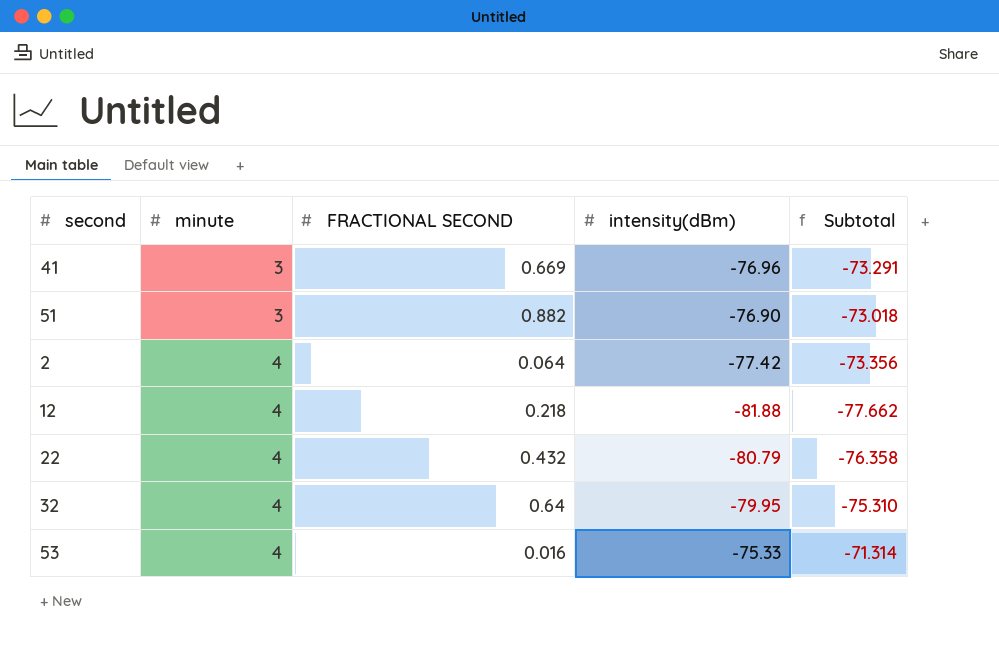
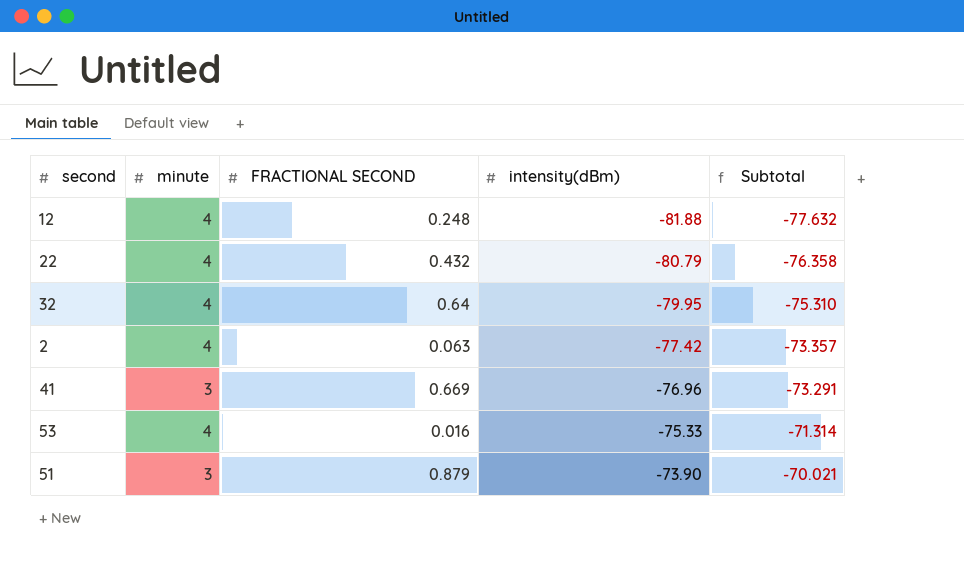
row order: minute ascending -> intensity(dBm) ascending
12 | FRACTIONAL SECOND: 0.218 -> 0.248
12 | Subtotal: -77.662 -> -77.632
2 | FRACTIONAL SECOND: 0.064 -> 0.063
2 | Subtotal: -73.356 -> -73.357
51 | FRACTIONAL SECOND: 0.882 -> 0.879
51 | intensity(dBm): -76.90 -> -73.90
51 | Subtotal: -73.018 -> -70.021

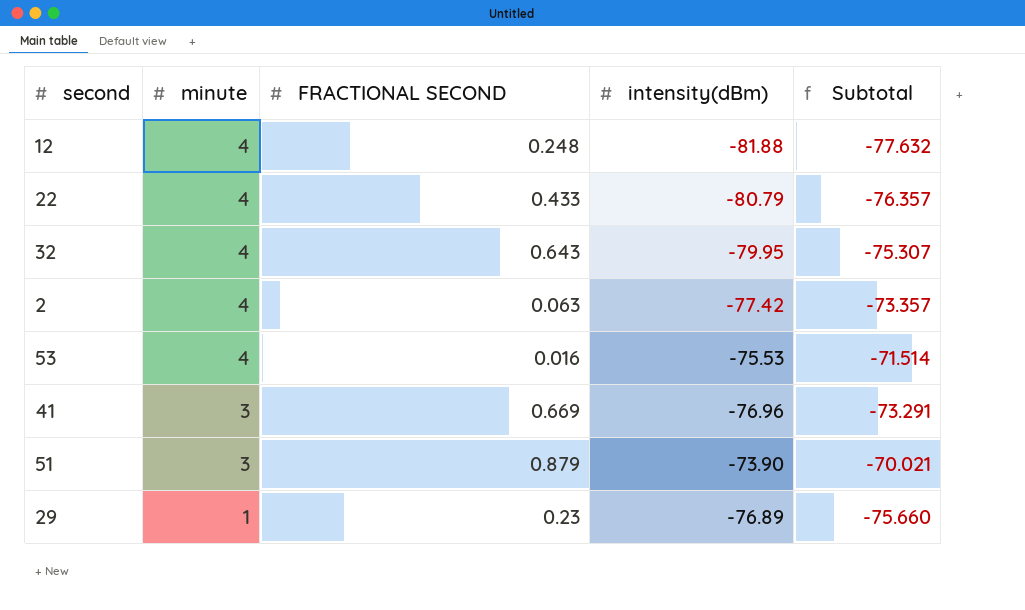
row order: intensity(dBm) ascending -> minute descending
22 | FRACTIONAL SECOND: 0.432 -> 0.433
22 | Subtotal: -76.358 -> -76.357
32 | FRACTIONAL SECOND: 0.64 -> 0.643
32 | Subtotal: -75.310 -> -75.307
53 | intensity(dBm): -75.33 -> -75.53
53 | Subtotal: -71.314 -> -71.514
row 29: none -> 1 | 0.23 | -76.89 | -75.660

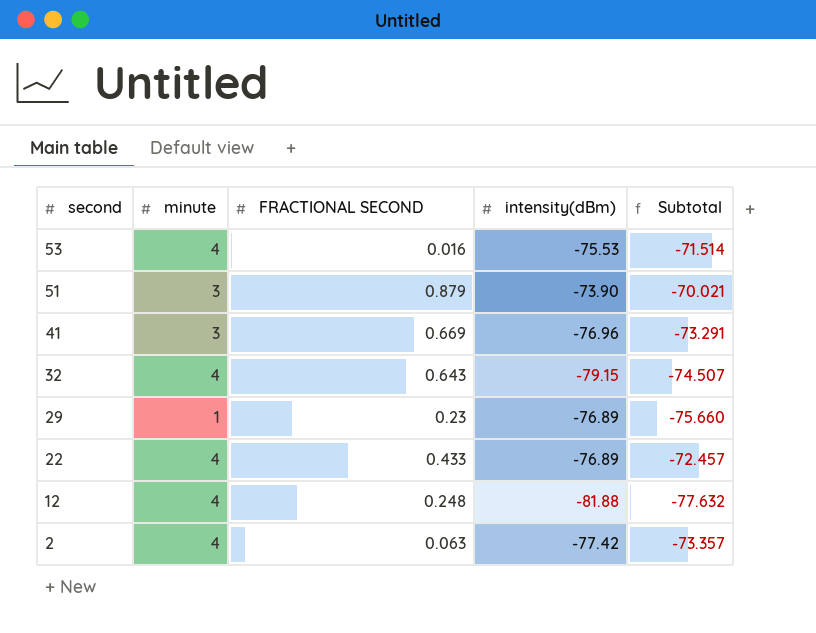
row order: minute descending -> second descending
32 | intensity(dBm): -79.95 -> -79.15
32 | Subtotal: -75.307 -> -74.507
22 | intensity(dBm): -80.79 -> -76.89
22 | Subtotal: -76.357 -> -72.457

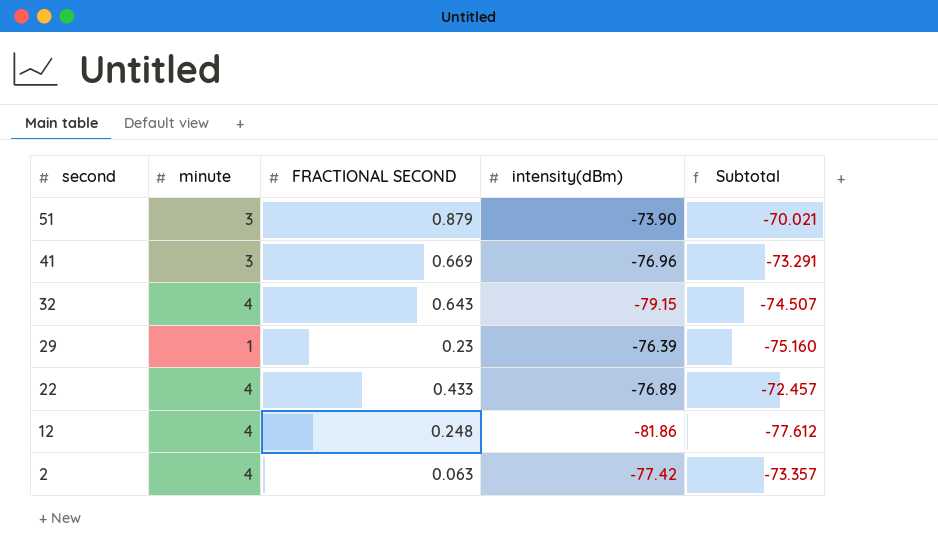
row 53: 4 | 0.016 | -75.53 | -71.514 -> none
29 | intensity(dBm): -76.89 -> -76.39
29 | Subtotal: -75.660 -> -75.160
12 | intensity(dBm): -81.88 -> -81.86
12 | Subtotal: -77.632 -> -77.612

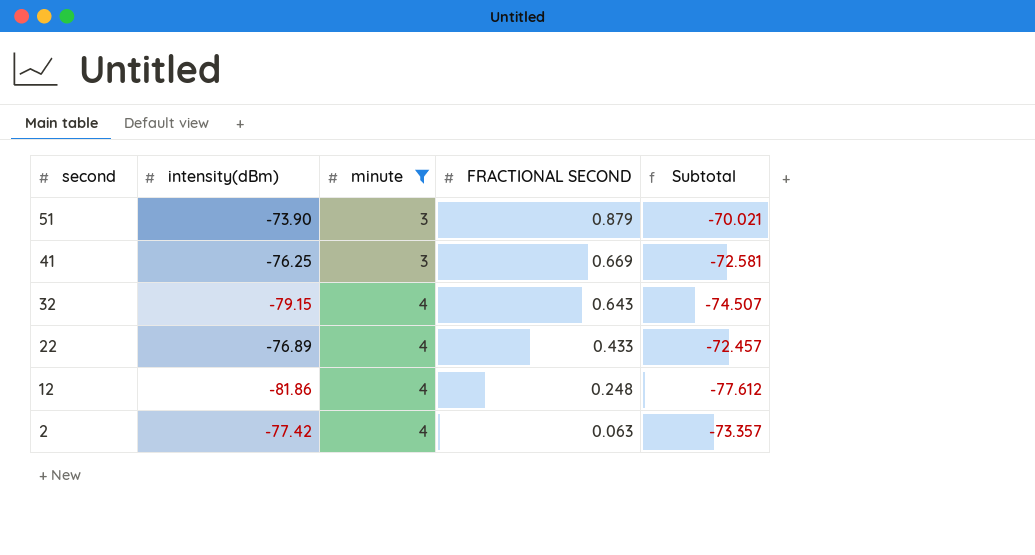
filter: none -> minute != 1
column intensity(dBm) | position: 4 -> 2
41 | intensity(dBm): -76.96 -> -76.25
41 | Subtotal: -73.291 -> -72.581

